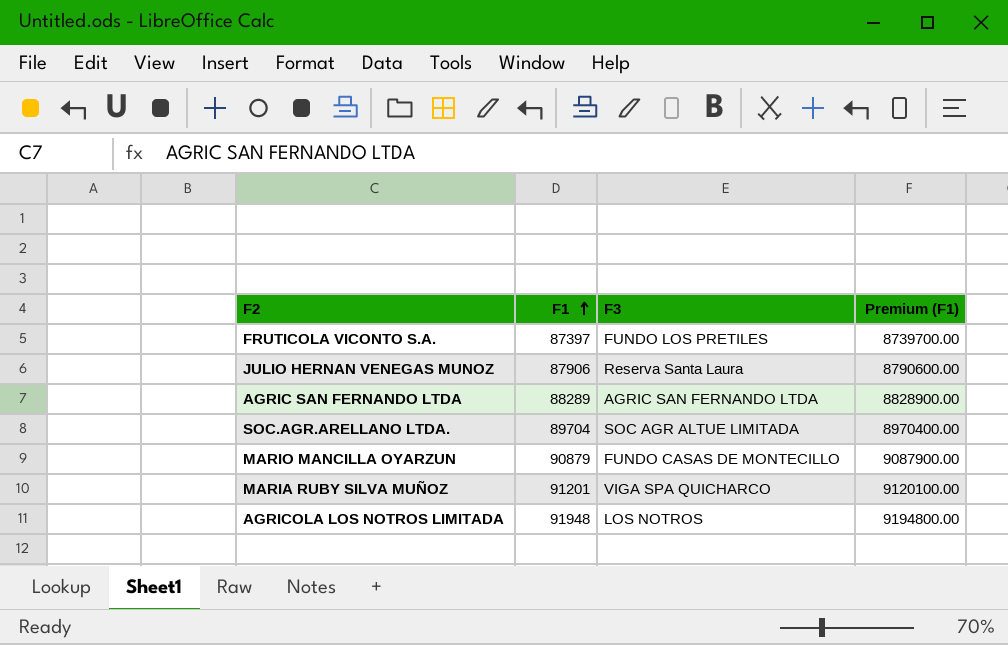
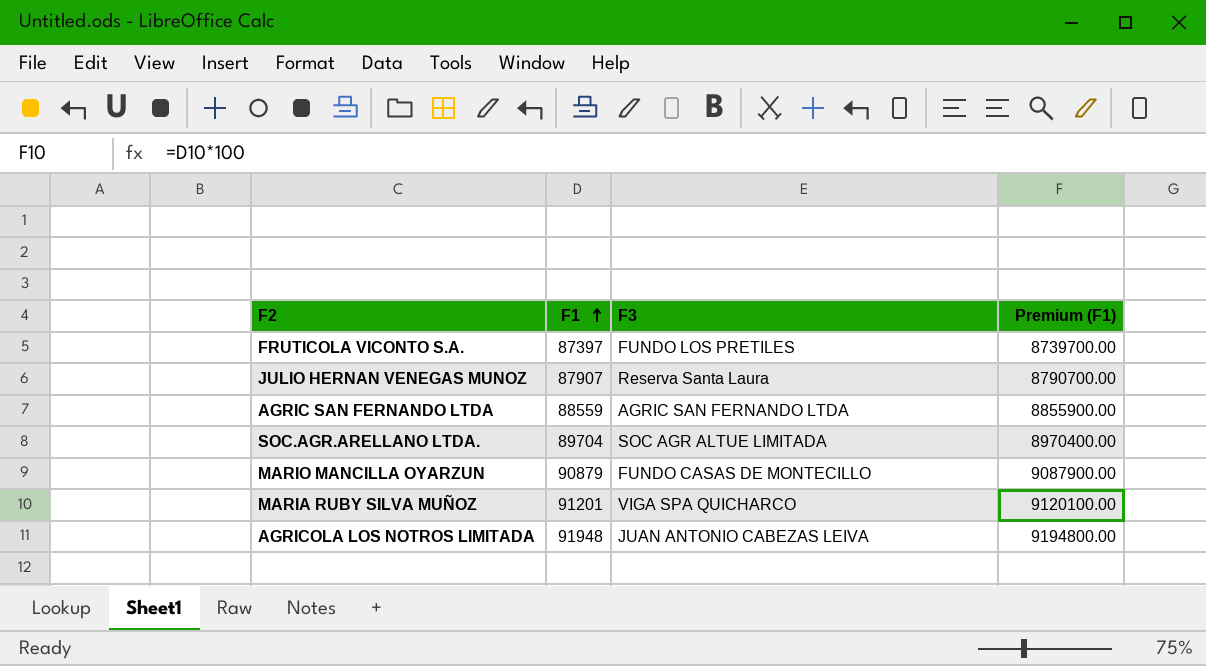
JULIO HERNAN VENEGAS MUNOZ | F1: 87906 -> 87907
JULIO HERNAN VENEGAS MUNOZ | Premium (F1): 8790600.00 -> 8790700.00
AGRIC SAN FERNANDO LTDA | F1: 88289 -> 88559
AGRIC SAN FERNANDO LTDA | Premium (F1): 8828900.00 -> 8855900.00
AGRICOLA LOS NOTROS LIMITADA | F3: LOS NOTROS -> JUAN ANTONIO CABEZAS LEIVA

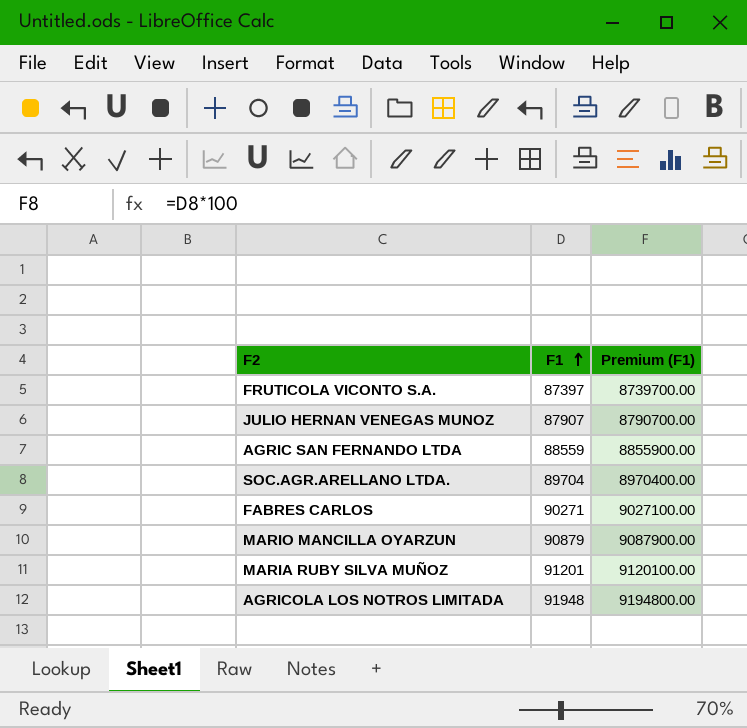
column F3 | position: 3 -> none
row FABRES CARLOS: none -> 90271 | 9027100.00

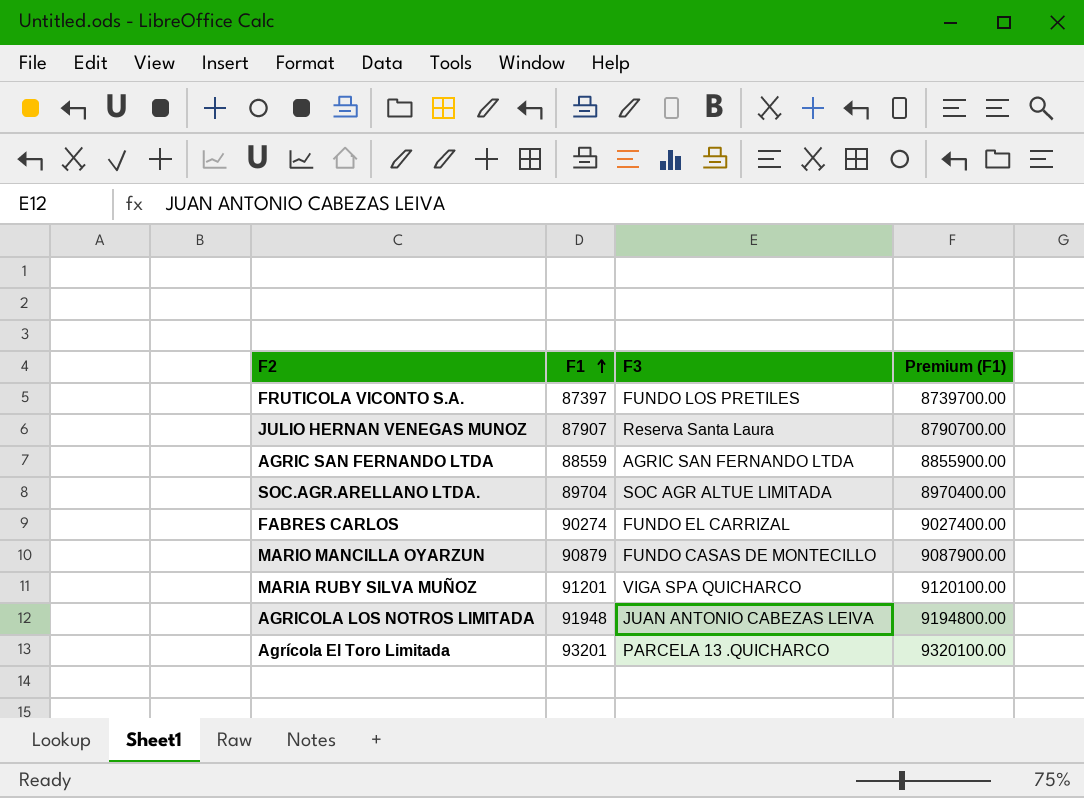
column F3 | position: none -> 3
FABRES CARLOS | F1: 90271 -> 90274
FABRES CARLOS | Premium (F1): 9027100.00 -> 9027400.00
row Agrícola El Toro Limitada: none -> 93201 | PARCELA 13 .QUICHARCO | 9320100.00

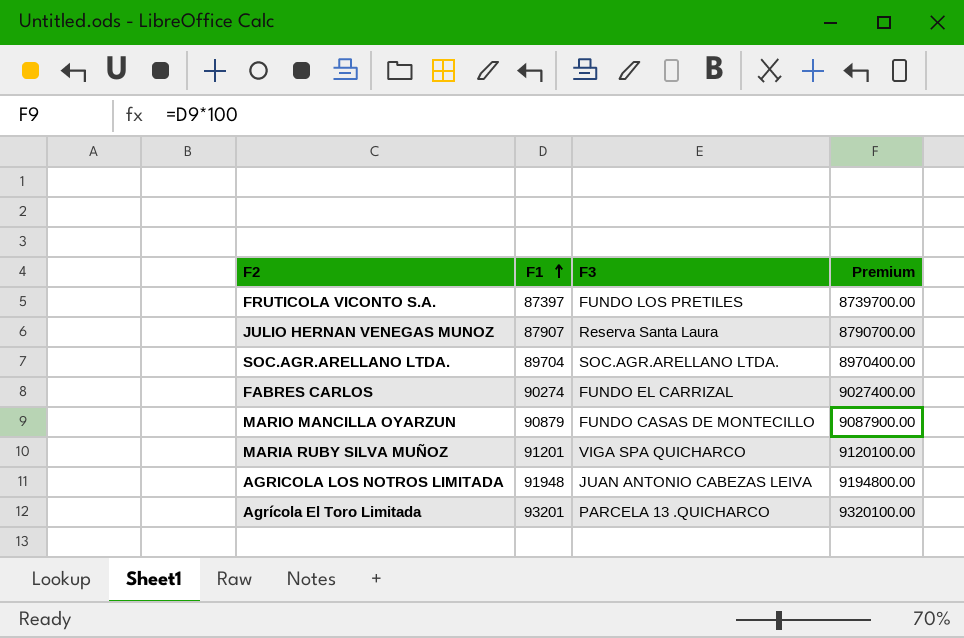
column name: Premium (F1) -> Premium
row AGRIC SAN FERNANDO LTDA: 88559 | AGRIC SAN FERNANDO LTDA | 8855900.00 -> none
SOC.AGR.ARELLANO LTDA. | F3: SOC AGR ALTUE LIMITADA -> SOC.AGR.ARELLANO LTDA.

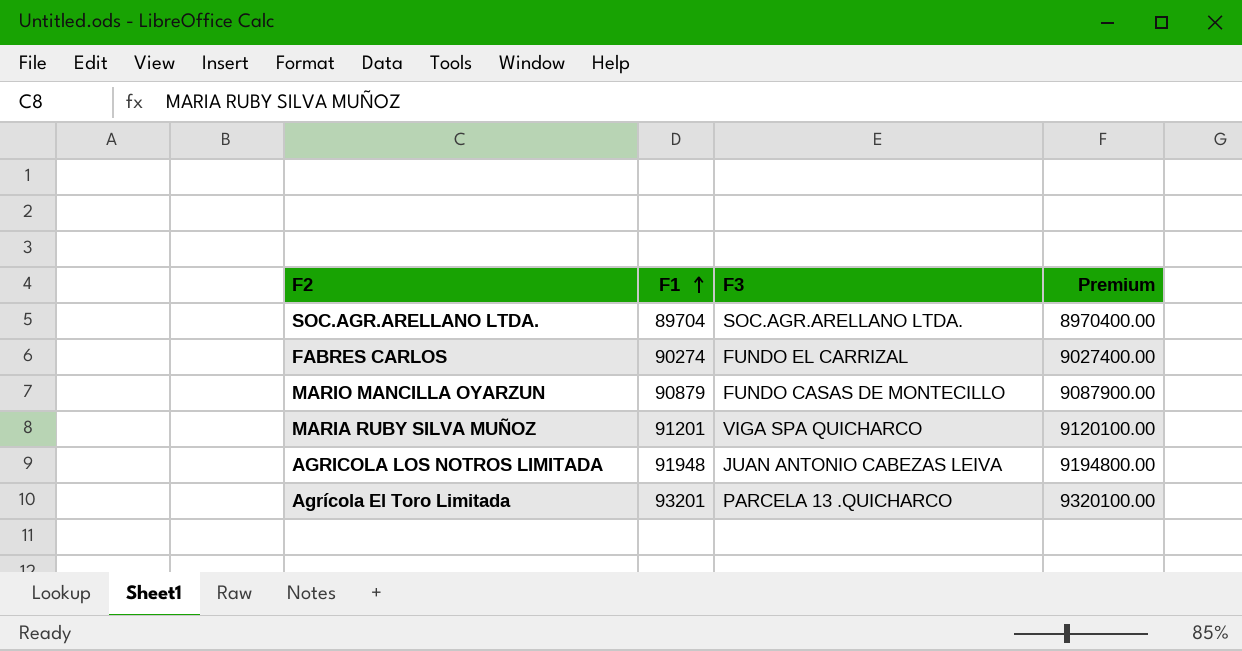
row FRUTICOLA VICONTO S.A.: 87397 | FUNDO LOS PRETILES | 8739700.00 -> none
row JULIO HERNAN VENEGAS MUNOZ: 87907 | Reserva Santa Laura | 8790700.00 -> none

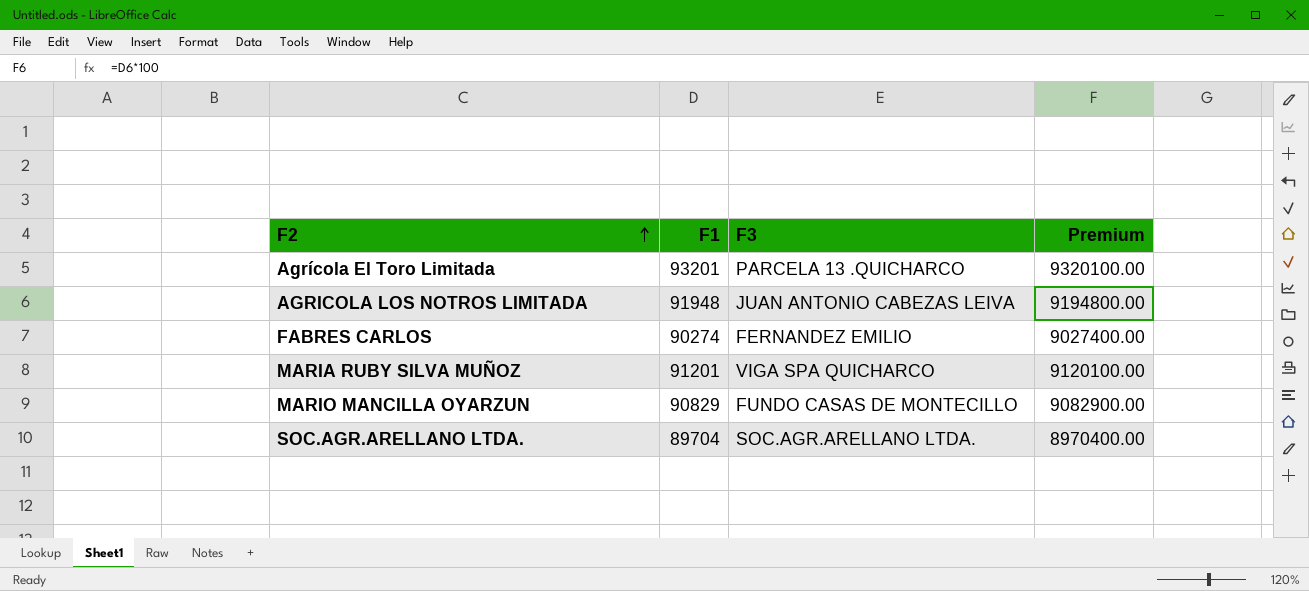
row order: F1 ascending -> F2 ascending
FABRES CARLOS | F3: FUNDO EL CARRIZAL -> FERNANDEZ EMILIO
MARIO MANCILLA OYARZUN | F1: 90879 -> 90829
MARIO MANCILLA OYARZUN | Premium: 9087900.00 -> 9082900.00

